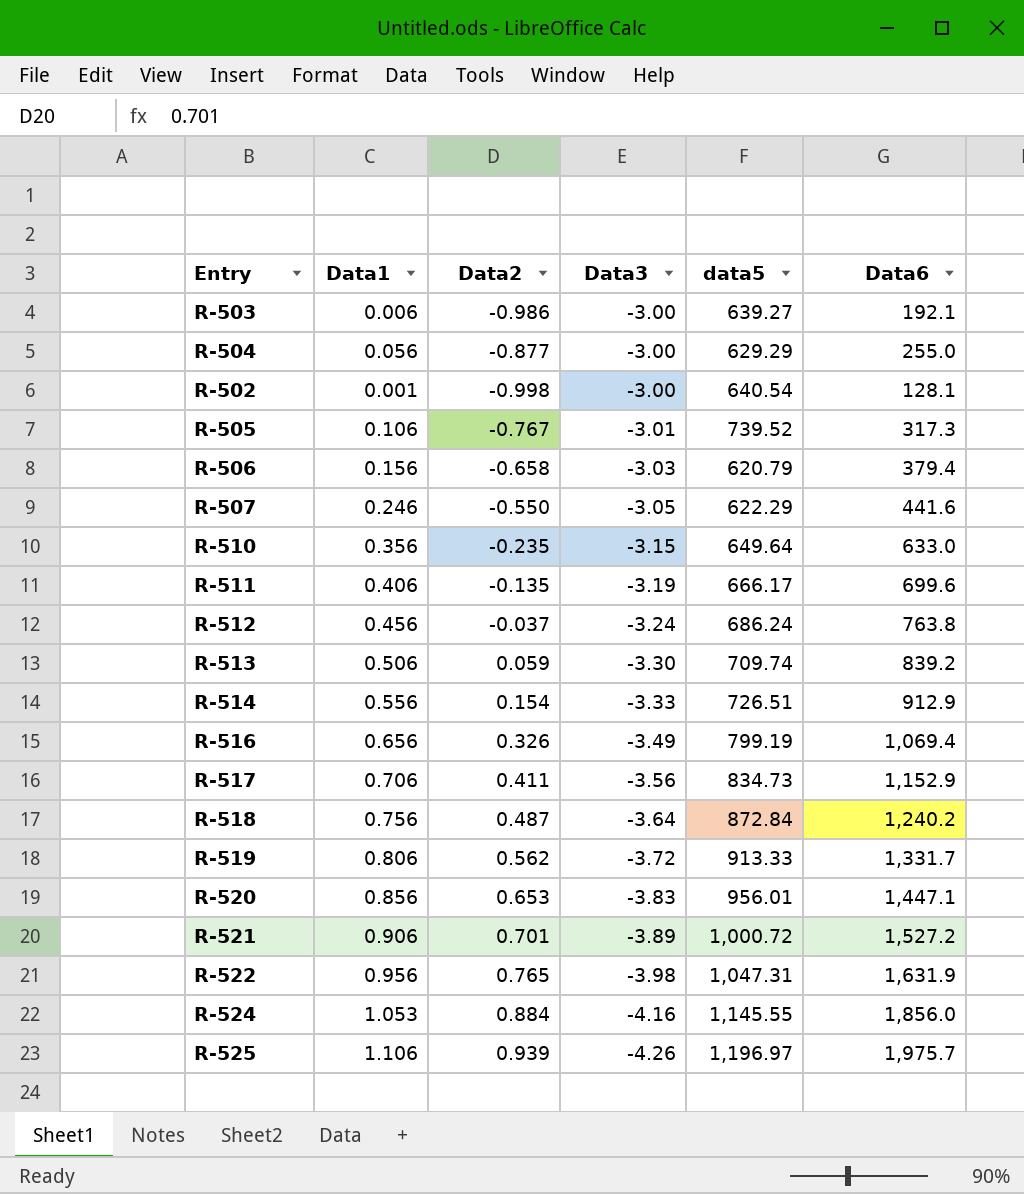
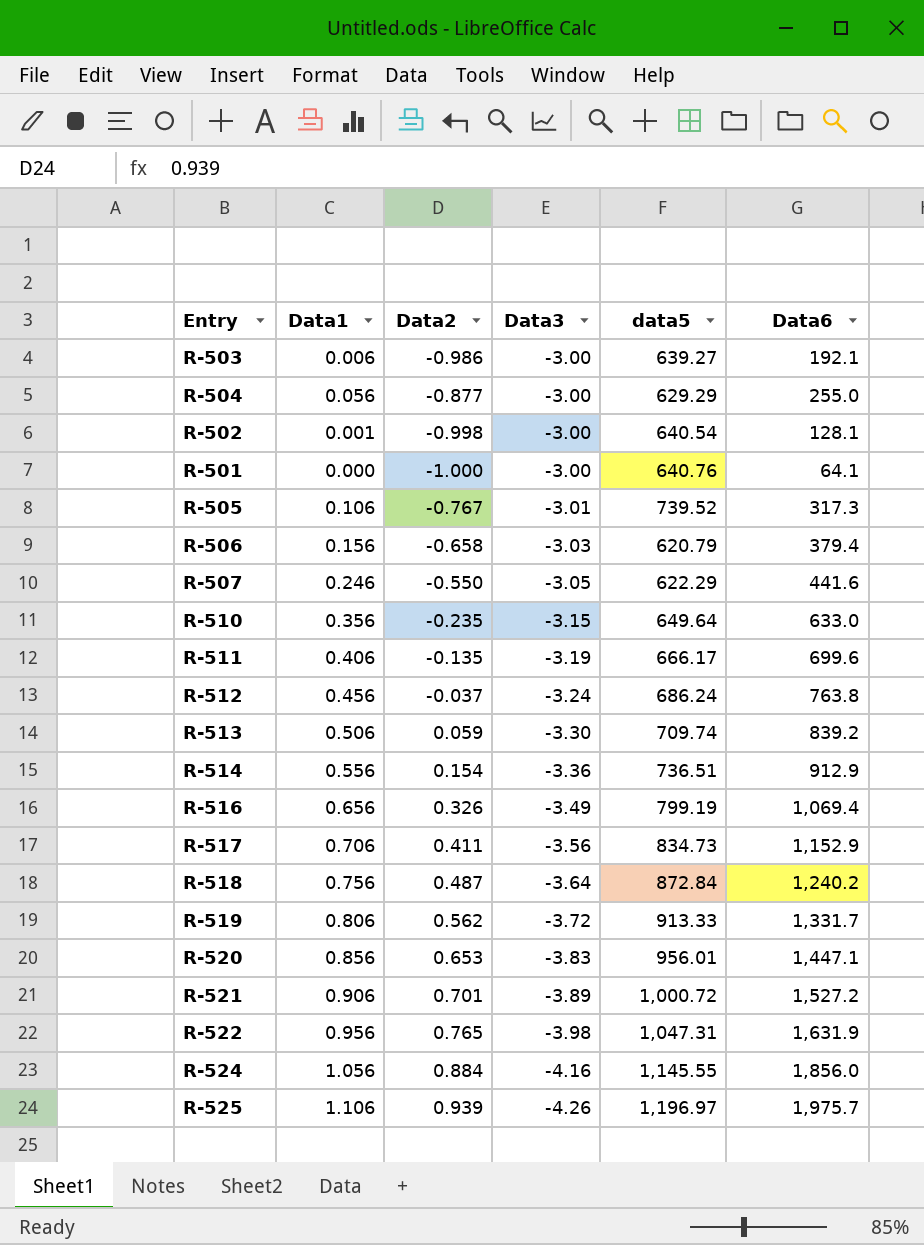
row R-501: none -> 0.000 | -1.000 | -3.00 | 640.76 | 64.1
R-514 | Data3: -3.33 -> -3.36
R-514 | data5: 726.51 -> 736.51
R-524 | Data1: 1.053 -> 1.056

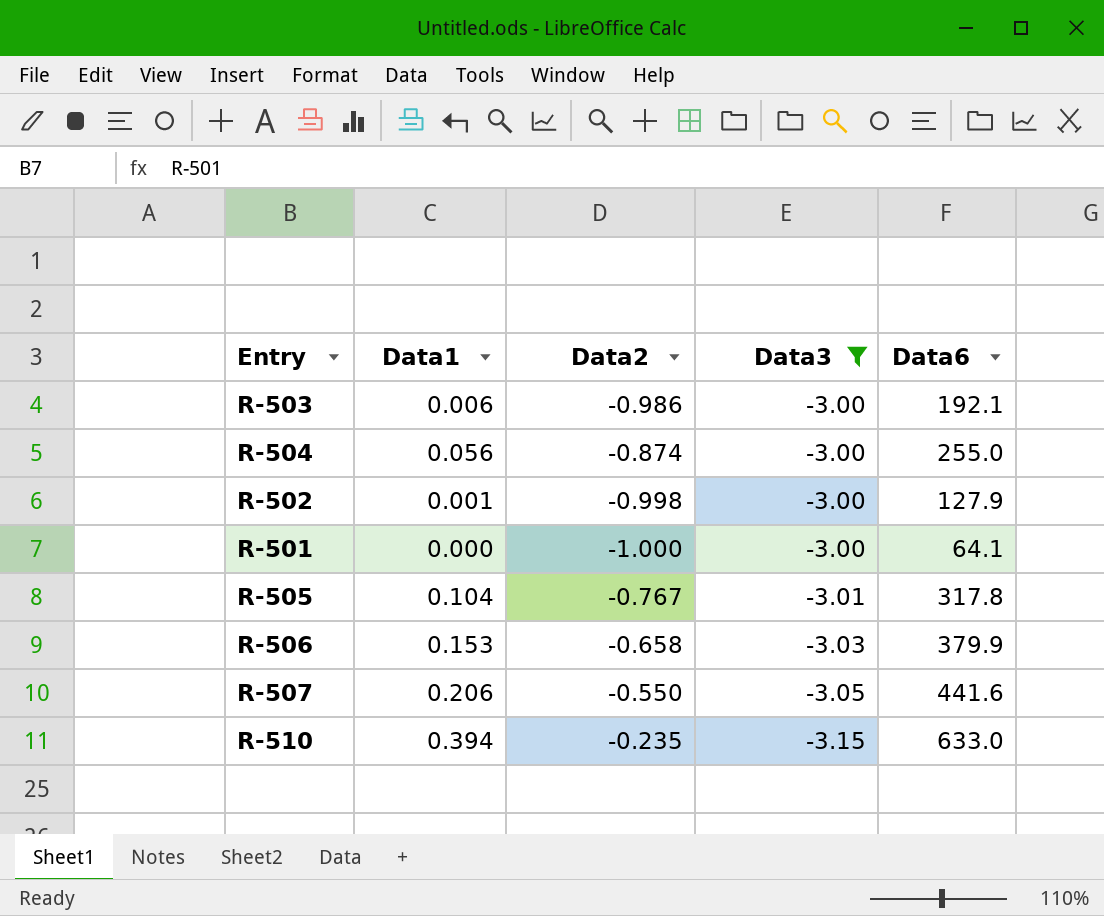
filter: none -> Data3 >= -3.15
column data5 | position: 5 -> none
R-504 | Data2: -0.877 -> -0.874
R-502 | Data6: 128.1 -> 127.9
R-505 | Data1: 0.106 -> 0.104
R-505 | Data6: 317.3 -> 317.8
R-506 | Data1: 0.156 -> 0.153
R-506 | Data6: 379.4 -> 379.9
R-507 | Data1: 0.246 -> 0.206
R-510 | Data1: 0.356 -> 0.394

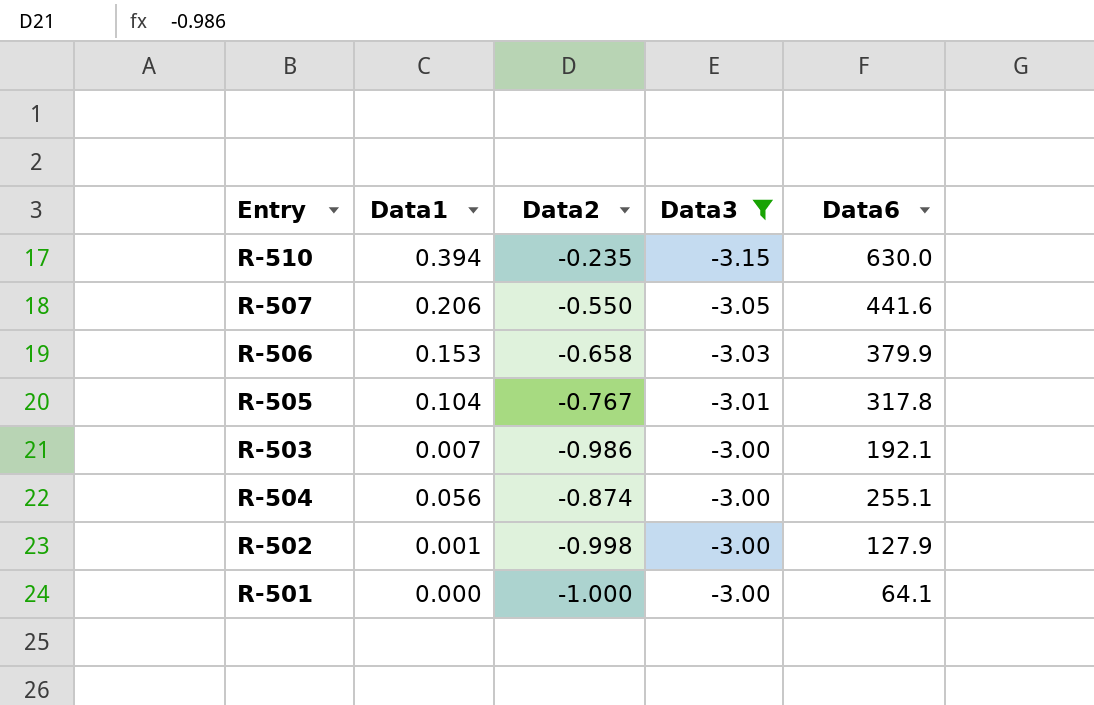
row order: Data3 descending -> Data3 ascending
R-510 | Data6: 633.0 -> 630.0
R-503 | Data1: 0.006 -> 0.007
R-504 | Data6: 255.0 -> 255.1

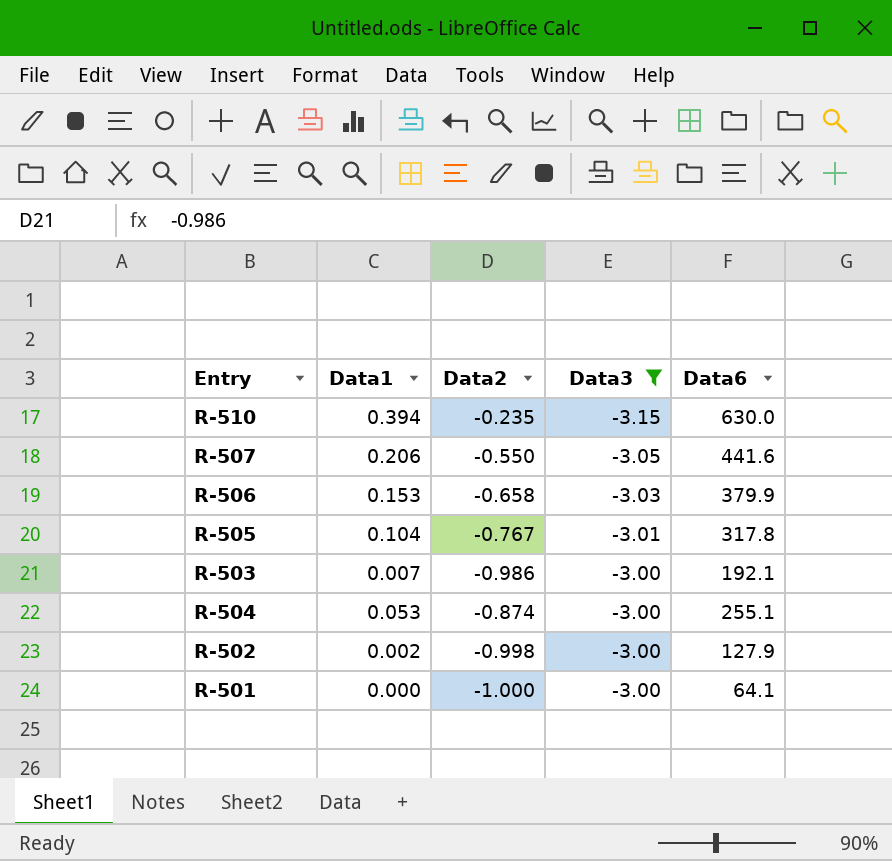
R-504 | Data1: 0.056 -> 0.053
R-502 | Data1: 0.001 -> 0.002

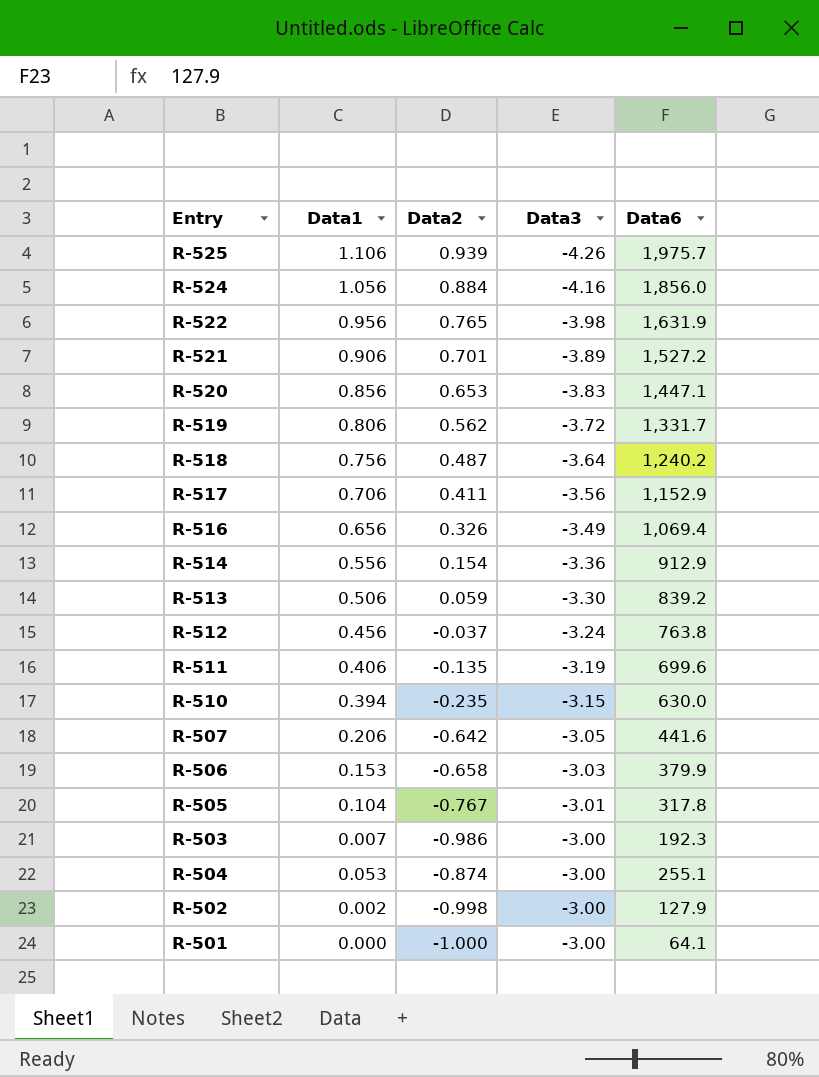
filter: Data3 >= -3.15 -> none
R-507 | Data2: -0.550 -> -0.642
R-503 | Data6: 192.1 -> 192.3

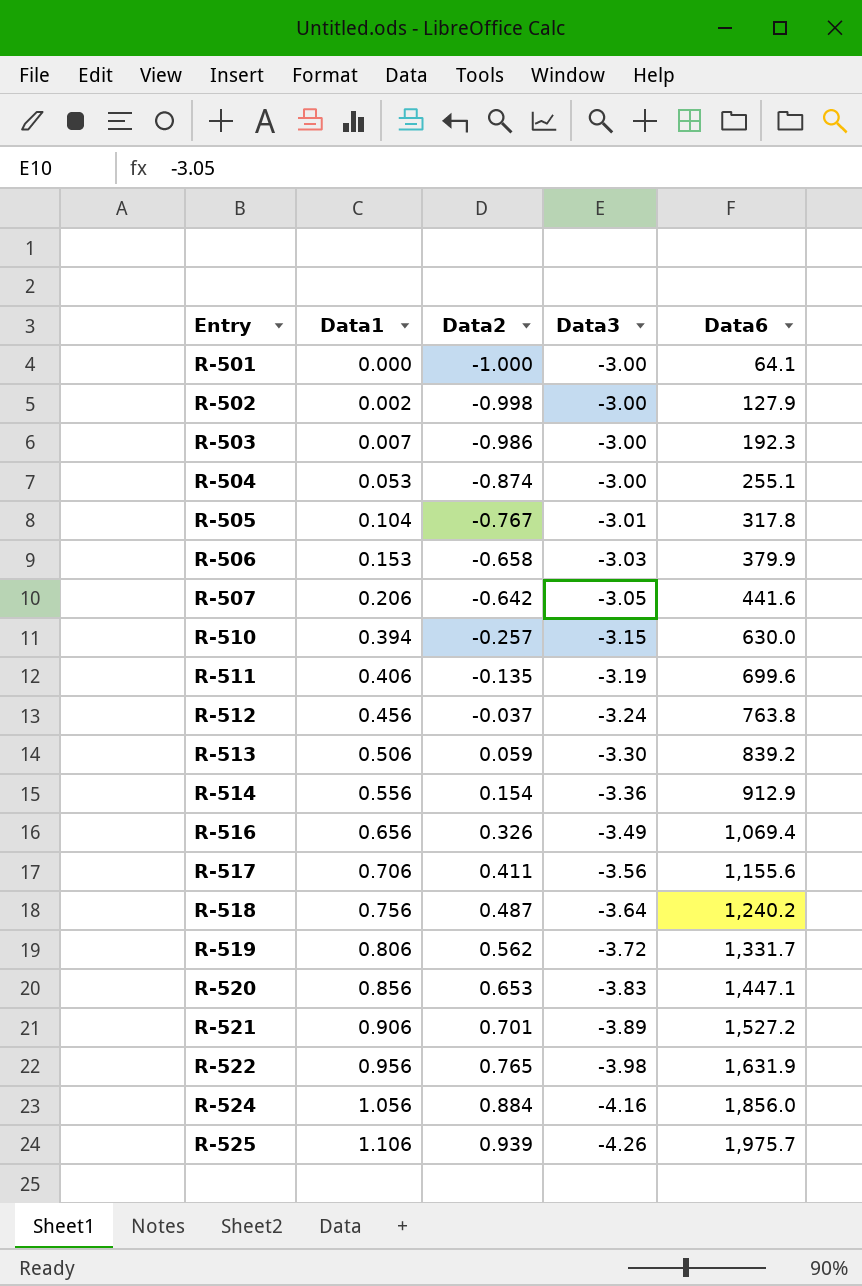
row order: Data3 ascending -> Entry ascending
R-510 | Data2: -0.235 -> -0.257
R-517 | Data6: 1,152.9 -> 1,155.6

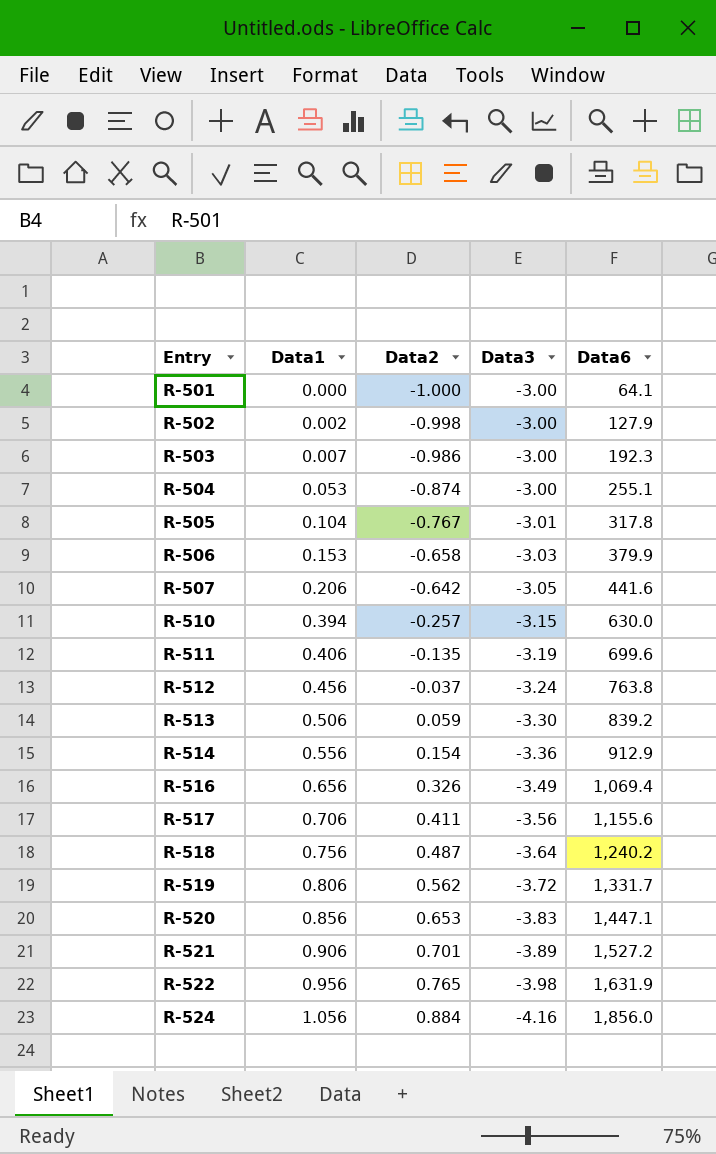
row R-525: 1.106 | 0.939 | -4.26 | 1,975.7 -> none

